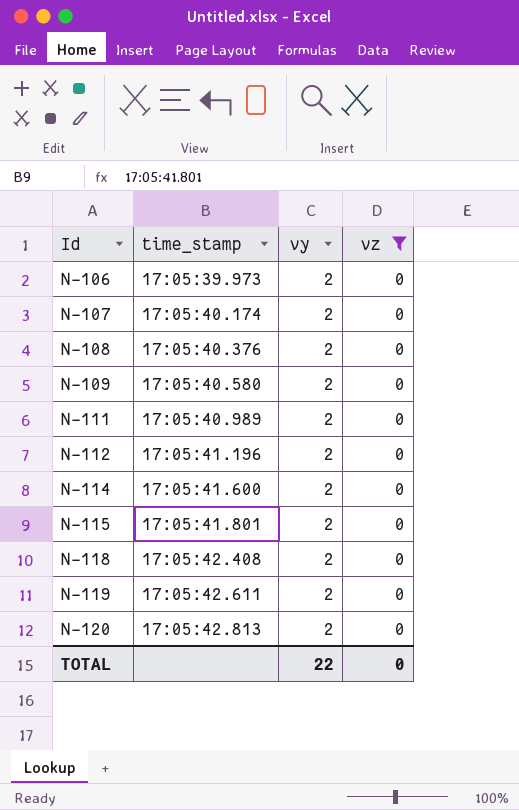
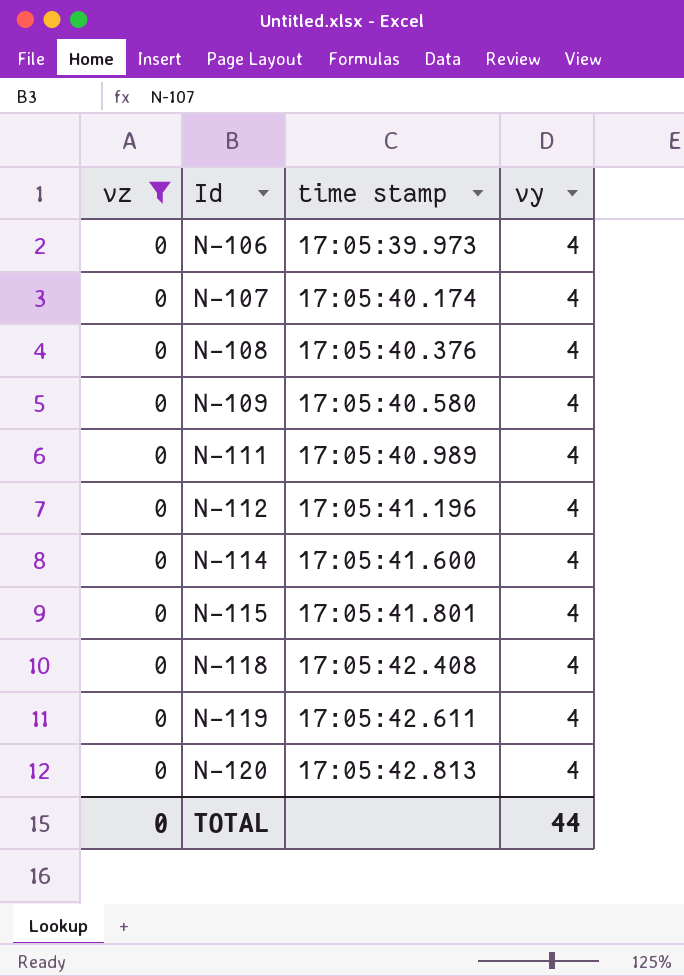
column vz | position: 4 -> 1
column name: time_stamp -> time stamp
N-106 | vy: 2 -> 4
N-107 | vy: 2 -> 4
N-108 | vy: 2 -> 4
N-109 | vy: 2 -> 4
N-111 | vy: 2 -> 4
N-112 | vy: 2 -> 4
N-114 | vy: 2 -> 4
N-115 | vy: 2 -> 4
N-118 | vy: 2 -> 4
N-119 | vy: 2 -> 4
N-120 | vy: 2 -> 4
TOTAL | vy: 22 -> 44

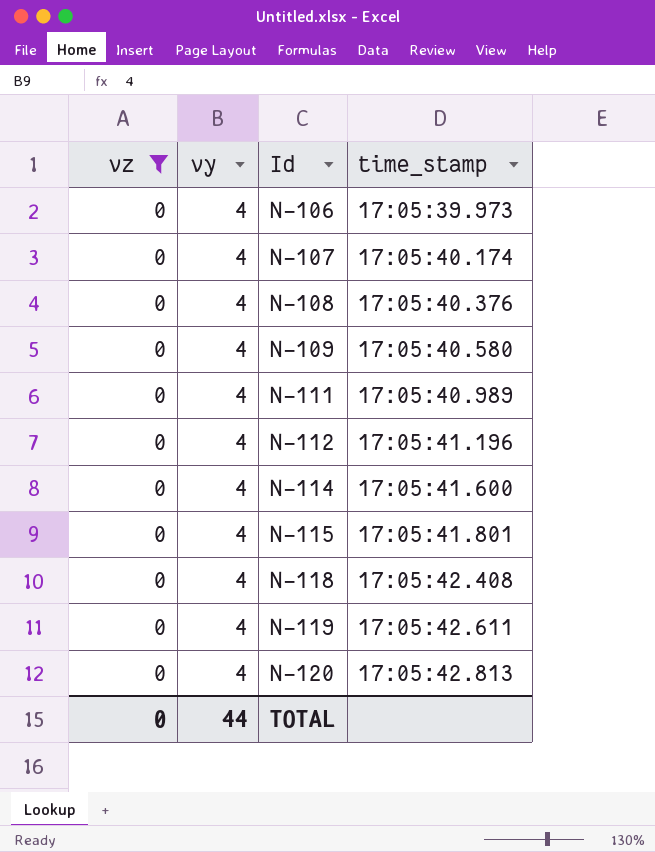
column vy | position: 4 -> 2
column name: time stamp -> time_stamp

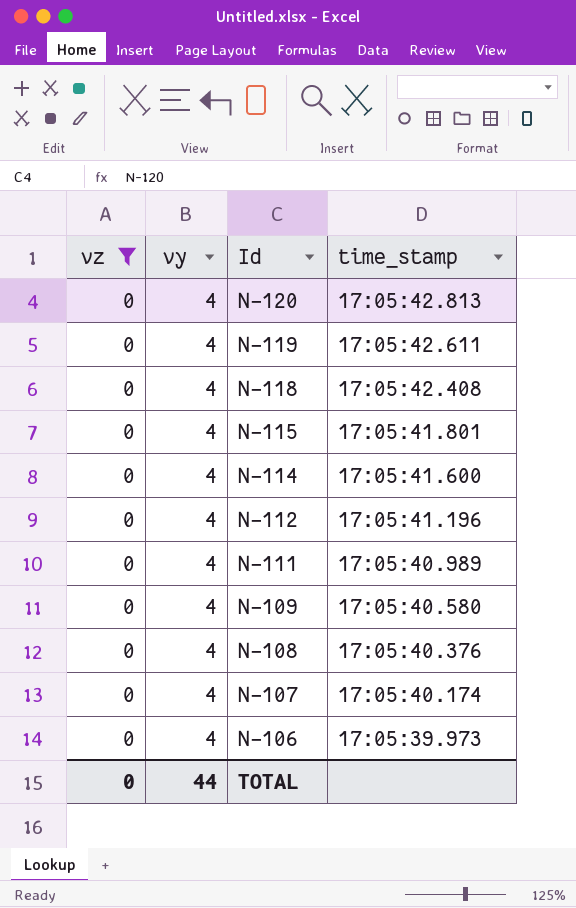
row order: Id ascending -> Id descending

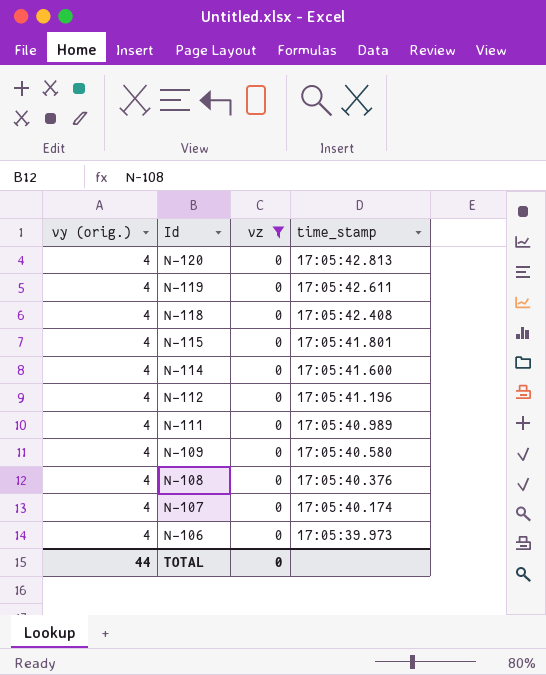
column name: vy -> vy (orig.)
column vz | position: 1 -> 3

